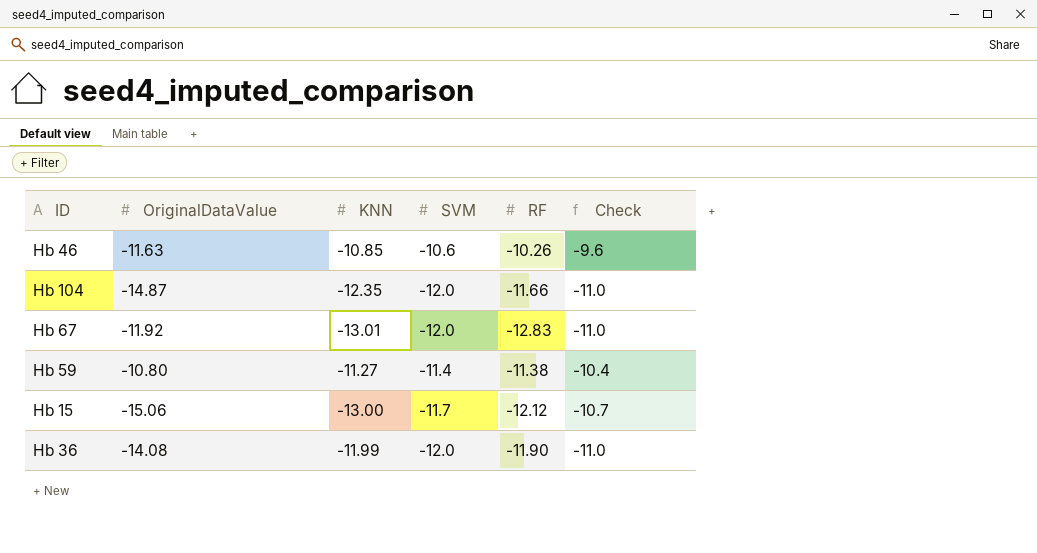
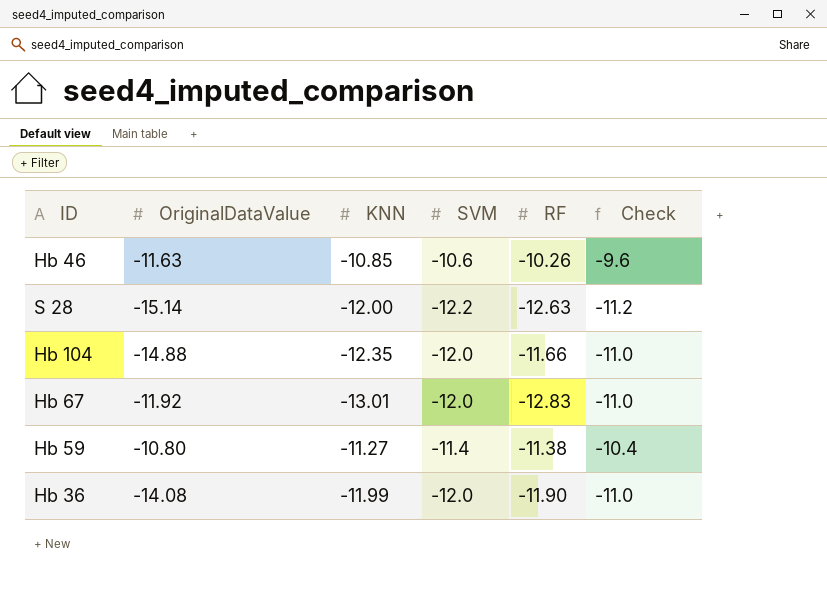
row Hb 15: -15.06 | -13.00 | -11.7 | -12.12 | -10.7 -> none
row S 28: none -> -15.14 | -12.00 | -12.2 | -12.63 | -11.2
Hb 104 | OriginalDataValue: -14.87 -> -14.88

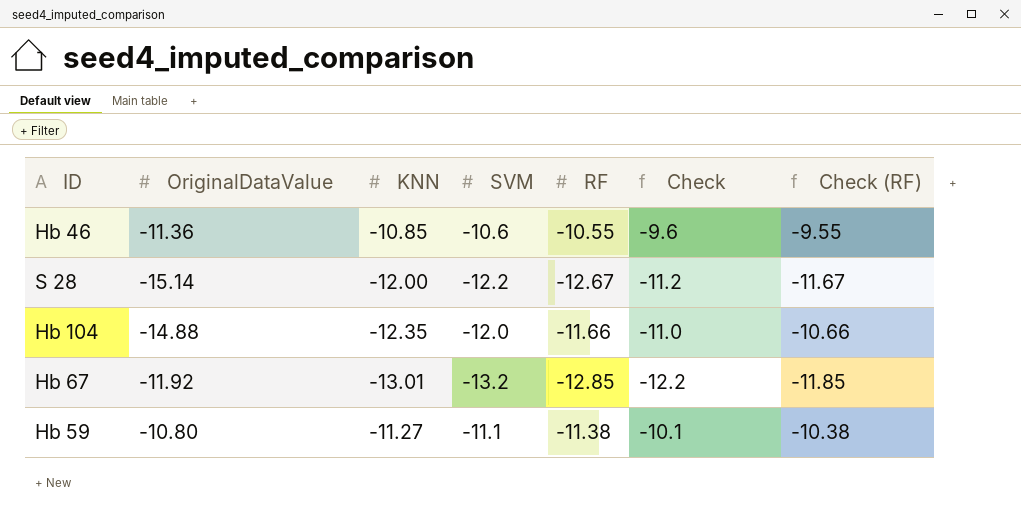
column Check (RF) | formula: none -> [RF] + 1
row Hb 36: -14.08 | -11.99 | -12.0 | -11.90 | -11.0 -> none
Hb 46 | OriginalDataValue: -11.63 -> -11.36
Hb 46 | RF: -10.26 -> -10.55
S 28 | RF: -12.63 -> -12.67
Hb 67 | SVM: -12.0 -> -13.2
Hb 67 | RF: -12.83 -> -12.85
Hb 67 | Check: -11.0 -> -12.2
Hb 59 | SVM: -11.4 -> -11.1
Hb 59 | Check: -10.4 -> -10.1

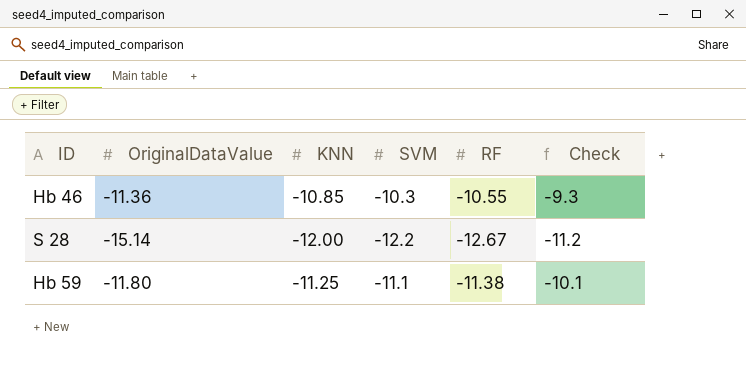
column Check (RF) | formula: [RF] + 1 -> none
row Hb 104: -14.88 | -12.35 | -12.0 | -11.66 | -11.0 | -10.66 -> none
row Hb 67: -11.92 | -13.01 | -13.2 | -12.85 | -12.2 | -11.85 -> none
Hb 46 | SVM: -10.6 -> -10.3
Hb 46 | Check: -9.6 -> -9.3
Hb 59 | OriginalDataValue: -10.80 -> -11.80
Hb 59 | KNN: -11.27 -> -11.25

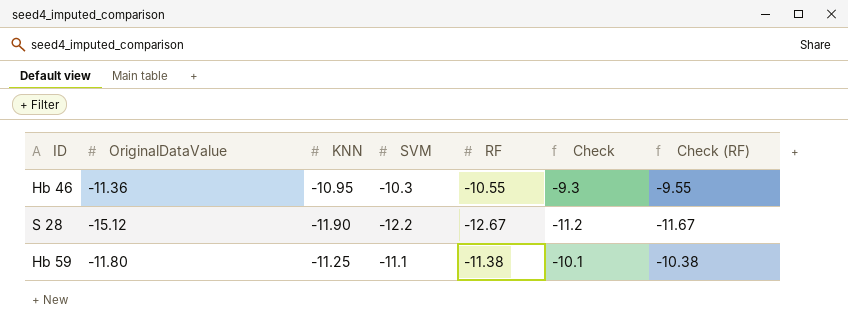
column Check (RF) | formula: none -> [RF] + 1
Hb 46 | KNN: -10.85 -> -10.95
S 28 | OriginalDataValue: -15.14 -> -15.12
S 28 | KNN: -12.00 -> -11.90

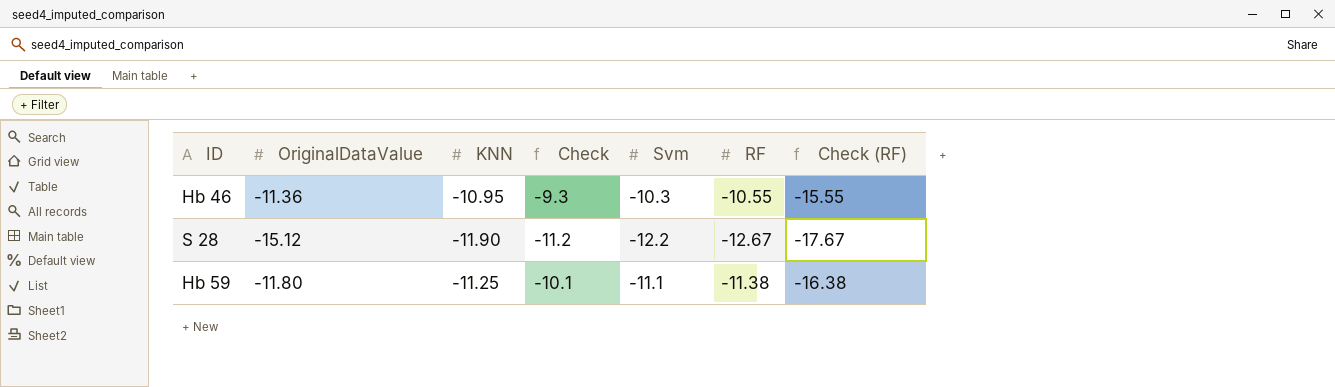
column Check | position: 6 -> 4
column name: SVM -> Svm
column Check (RF) | formula: [RF] + 1 -> [RF] - 5

